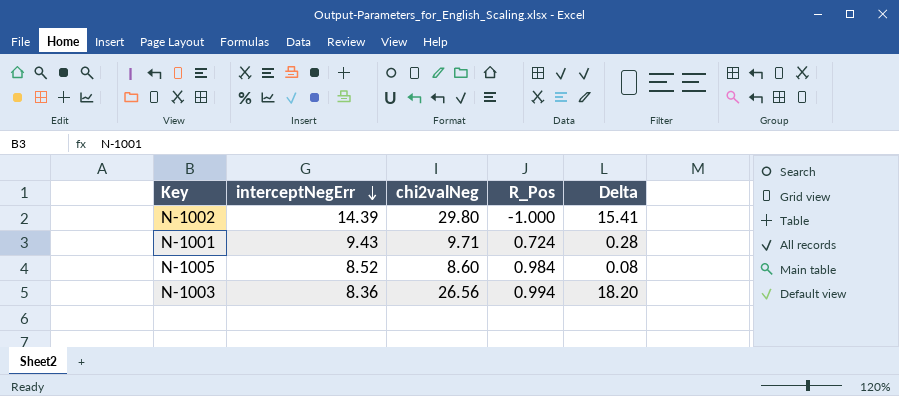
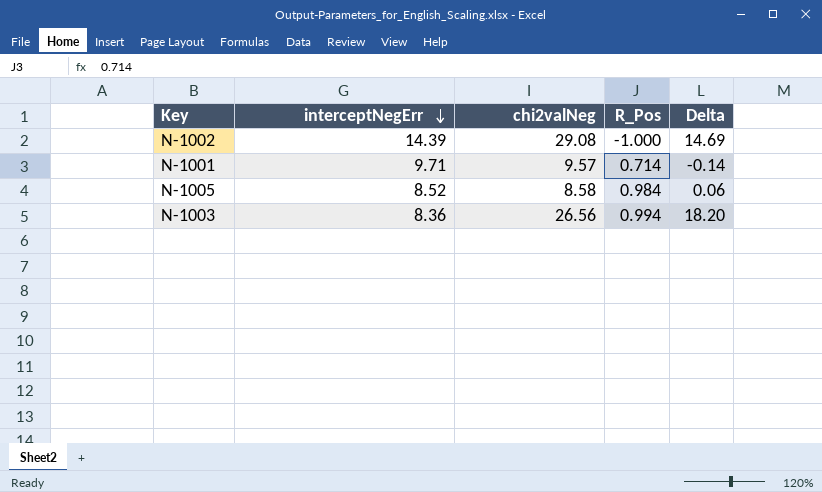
N-1002 | chi2valNeg: 29.80 -> 29.08
N-1002 | Delta: 15.41 -> 14.69
N-1001 | interceptNegErr: 9.43 -> 9.71
N-1001 | chi2valNeg: 9.71 -> 9.57
N-1001 | R_Pos: 0.724 -> 0.714
N-1001 | Delta: 0.28 -> -0.14
N-1005 | chi2valNeg: 8.60 -> 8.58
N-1005 | Delta: 0.08 -> 0.06

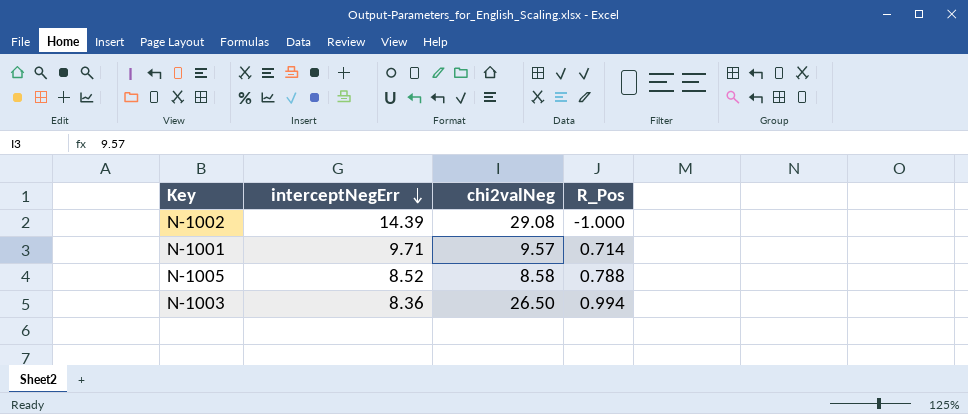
column Delta | formula: [chi2valNeg] - [interceptNegErr] -> none
N-1005 | R_Pos: 0.984 -> 0.788
N-1003 | chi2valNeg: 26.56 -> 26.50

